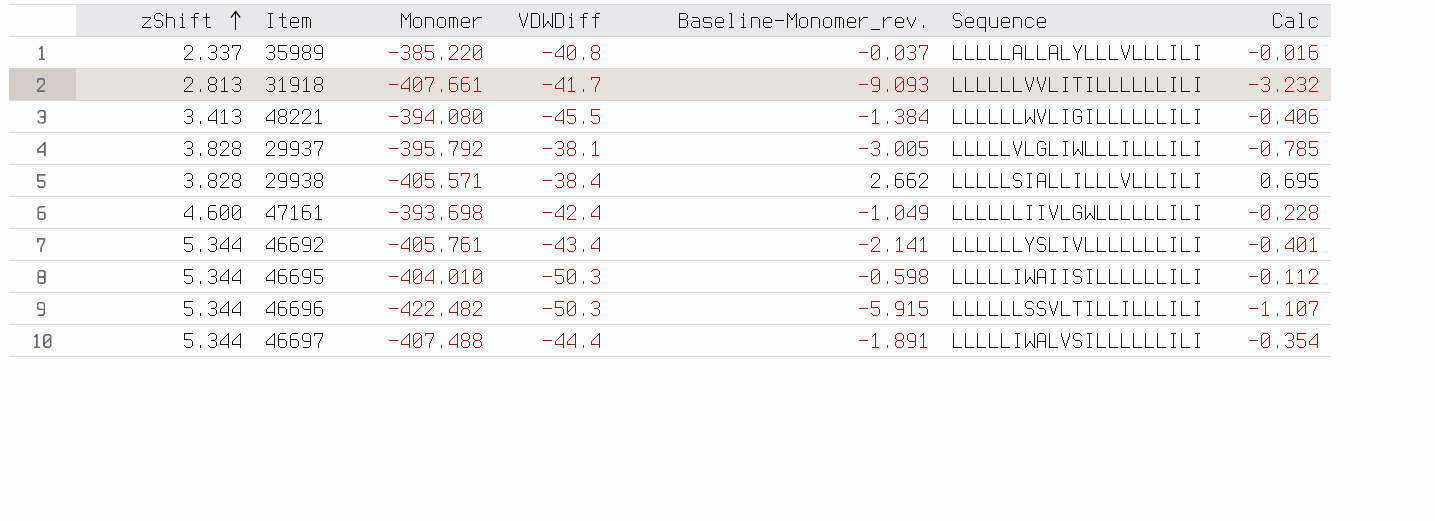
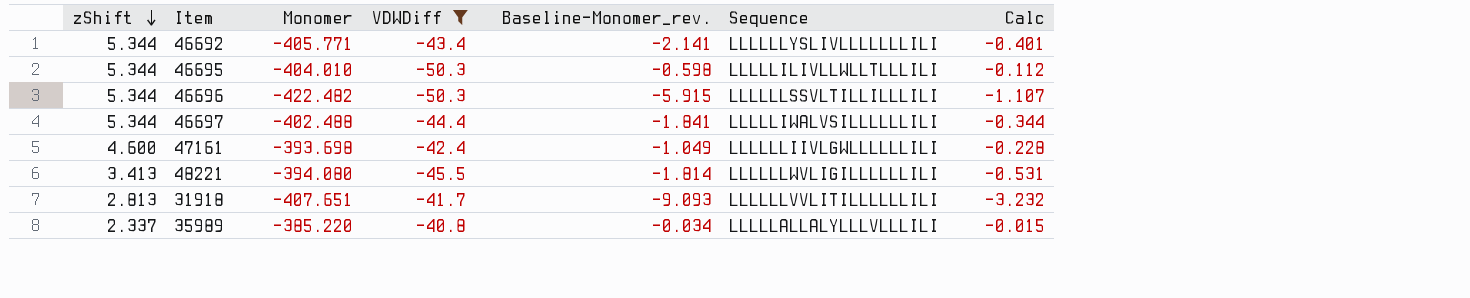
filter: none -> VDWDiff <= -40.8
row order: zShift ascending -> zShift descending
46692 | Monomer: -405.761 -> -405.771
46695 | Sequence: LLLLLIWAIISILLLLLLILI -> LLLLLILIVLLWLLTLLLILI
46697 | Monomer: -407.488 -> -402.488
46697 | Baseline-Monomer_rev.: -1.891 -> -1.841
46697 | Calc: -0.354 -> -0.344
48221 | Baseline-Monomer_rev.: -1.384 -> -1.814
48221 | Calc: -0.406 -> -0.531
31918 | Monomer: -407.661 -> -407.651
35989 | Baseline-Monomer_rev.: -0.037 -> -0.034
35989 | Calc: -0.016 -> -0.015

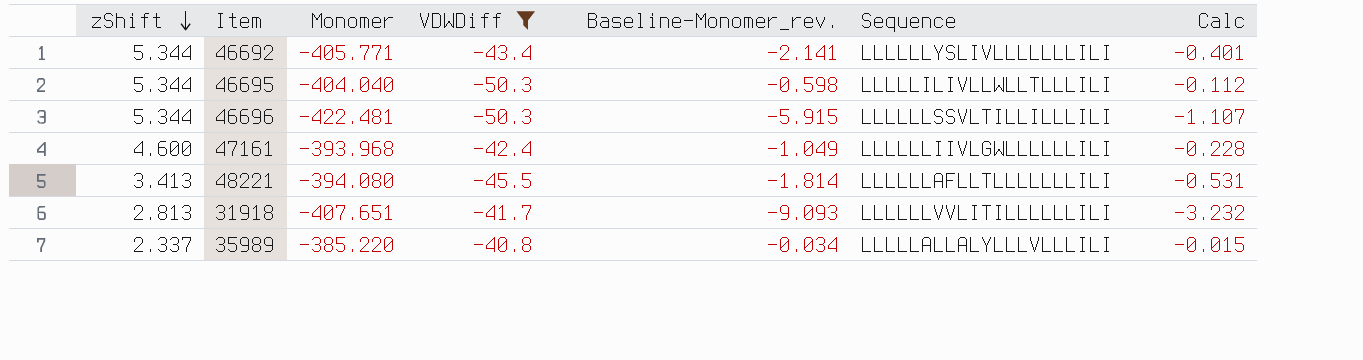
row 46697: 5.344 | -402.488 | -44.4 | -1.841 | LLLLLIWALVSILLLLLLILI | -0.344 -> none
46695 | Monomer: -404.010 -> -404.040
46696 | Monomer: -422.482 -> -422.481
47161 | Monomer: -393.698 -> -393.968
48221 | Sequence: LLLLLLWVLIGILLLLLLILI -> LLLLLLAFLLTLLLLLLLILI

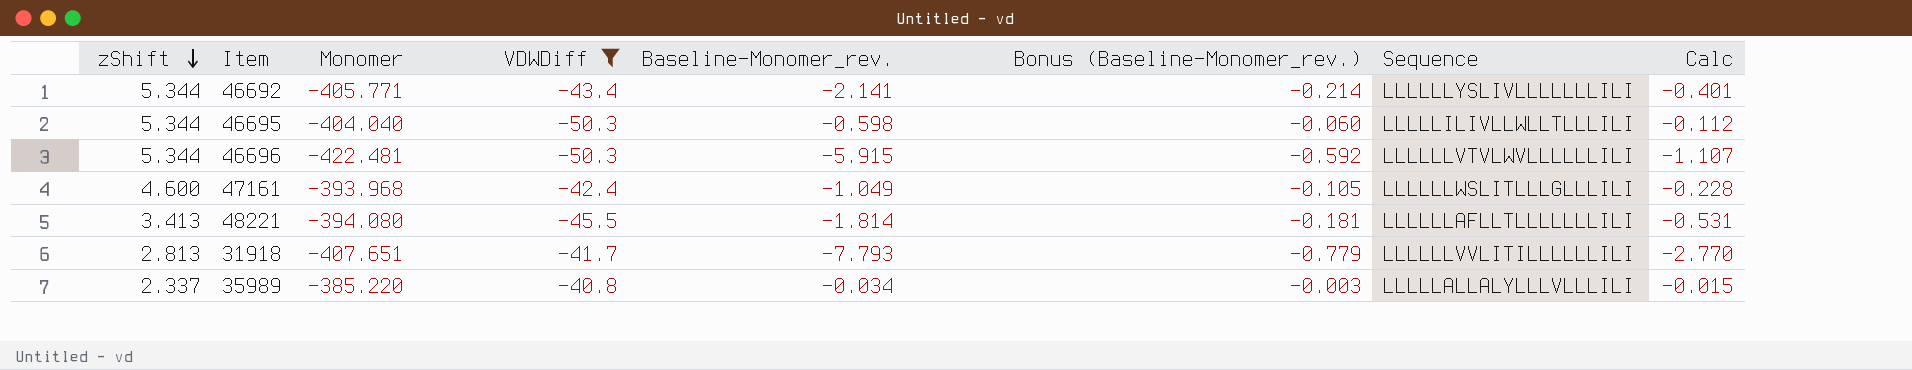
column Bonus (Baseline-Monomer_rev.) | formula: none -> [Baseline-Monomer_rev.] * 0.1
46696 | Sequence: LLLLLLSSVLTILLILLLILI -> LLLLLLVTVLWVLLLLLLILI
47161 | Sequence: LLLLLLIIVLGWLLLLLLILI -> LLLLLLWSLITLLLGLLLILI
31918 | Baseline-Monomer_rev.: -9.093 -> -7.793
31918 | Calc: -3.232 -> -2.770

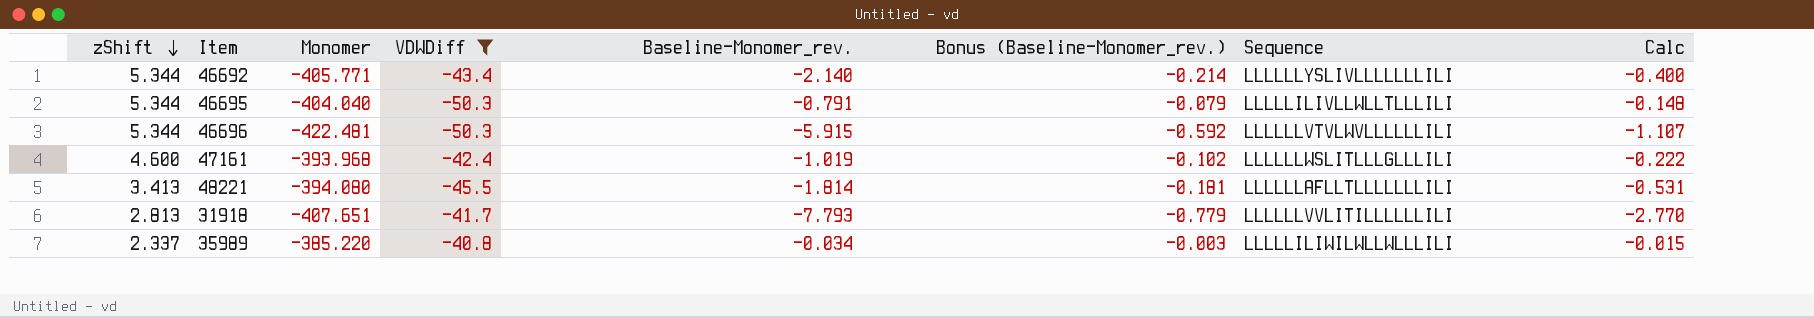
46692 | Baseline-Monomer_rev.: -2.141 -> -2.140
46692 | Calc: -0.401 -> -0.400
46695 | Baseline-Monomer_rev.: -0.598 -> -0.791
46695 | Bonus (Baseline-Monomer_rev.): -0.060 -> -0.079
46695 | Calc: -0.112 -> -0.148
47161 | Baseline-Monomer_rev.: -1.049 -> -1.019
47161 | Bonus (Baseline-Monomer_rev.): -0.105 -> -0.102
47161 | Calc: -0.228 -> -0.222
35989 | Sequence: LLLLLALLALYLLLVLLLILI -> LLLLLILIWILWLLWLLLILI

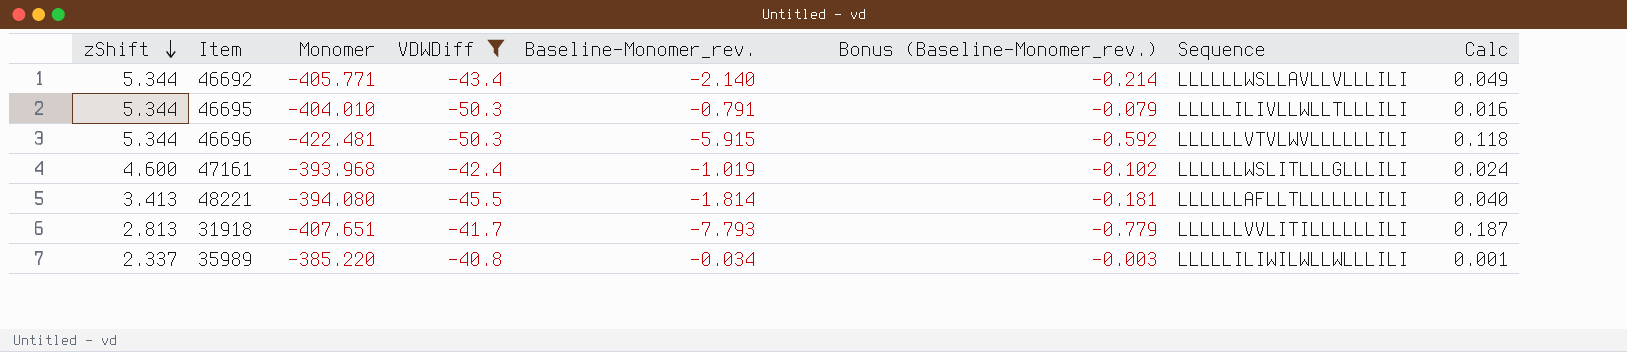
column Calc | formula: [Baseline-Monomer_rev.] / [zShift] -> [Baseline-Monomer_rev.] / [VDWDiff]
46692 | Sequence: LLLLLLYSLIVLLLLLLLILI -> LLLLLLWSLLAVLLVLLLILI
46695 | Monomer: -404.040 -> -404.010

